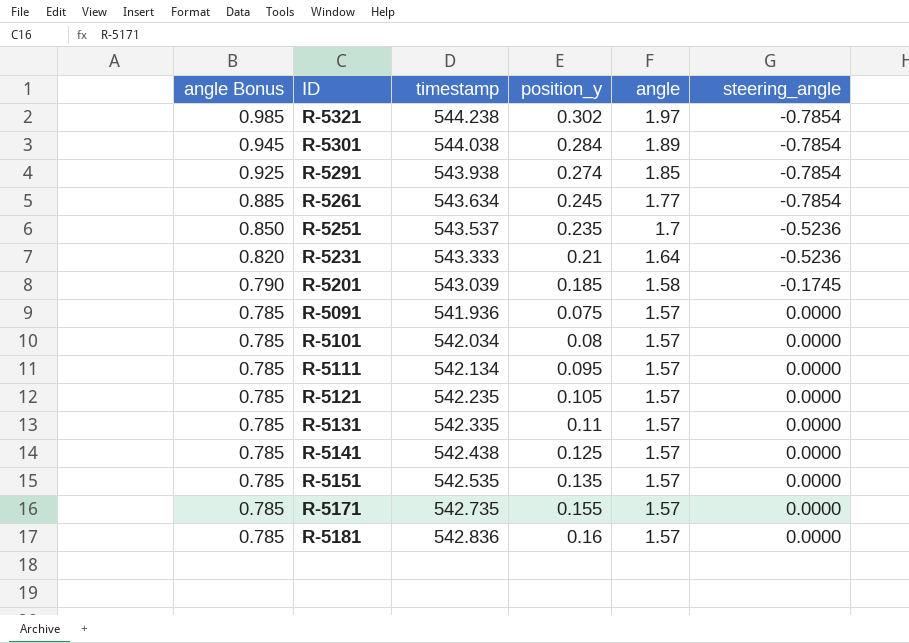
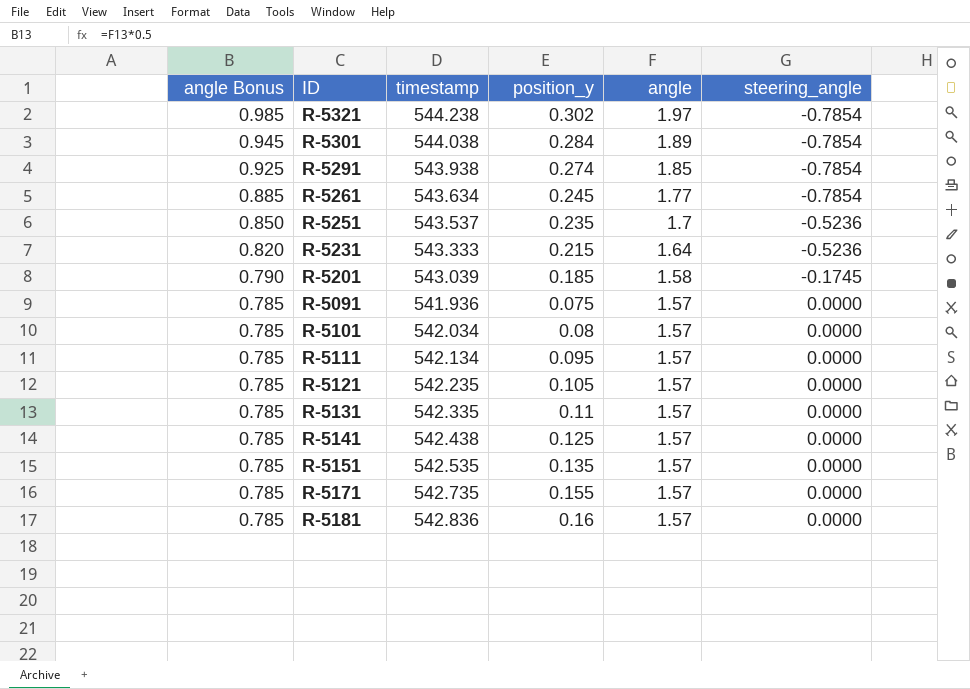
R-5231 | position_y: 0.21 -> 0.215

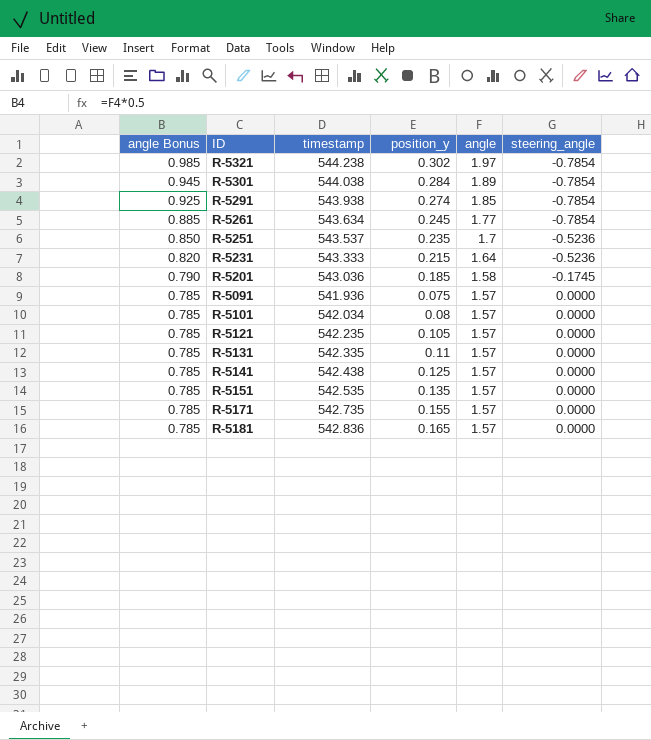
row R-5111: 0.785 | 542.134 | 0.095 | 1.57 | 0.0000 -> none
R-5201 | timestamp: 543.039 -> 543.036
R-5181 | position_y: 0.16 -> 0.165

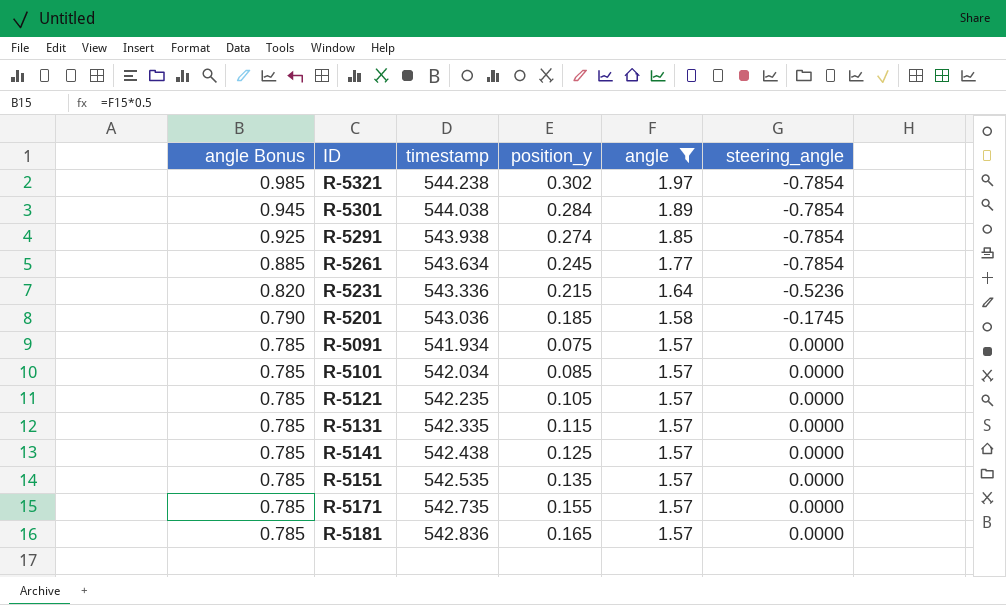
filter: none -> angle != 1.7
R-5231 | timestamp: 543.333 -> 543.336
R-5091 | timestamp: 541.936 -> 541.934
R-5101 | position_y: 0.08 -> 0.085
R-5131 | position_y: 0.11 -> 0.115

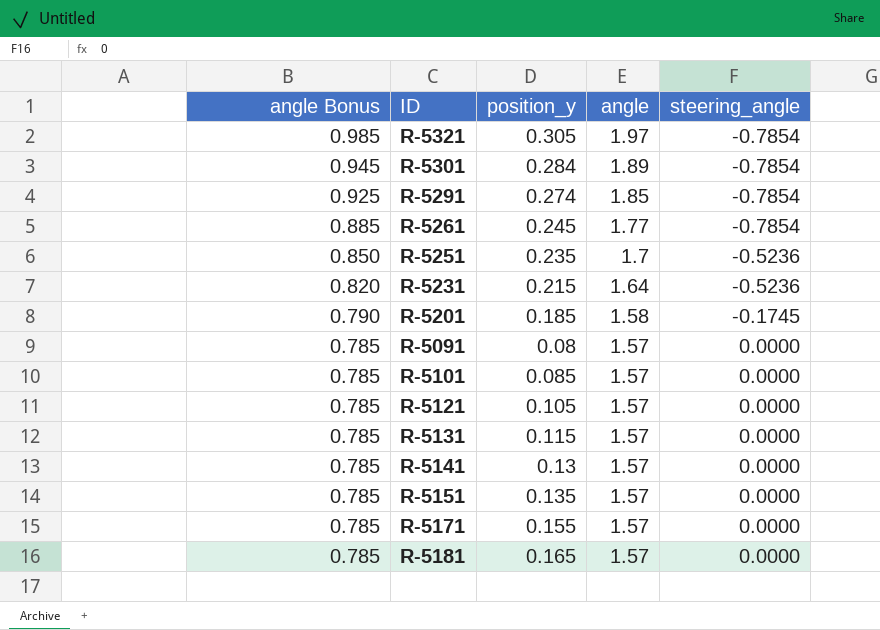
filter: angle != 1.7 -> none
column timestamp | position: 3 -> none
R-5321 | position_y: 0.302 -> 0.305
R-5091 | position_y: 0.075 -> 0.08
R-5141 | position_y: 0.125 -> 0.13

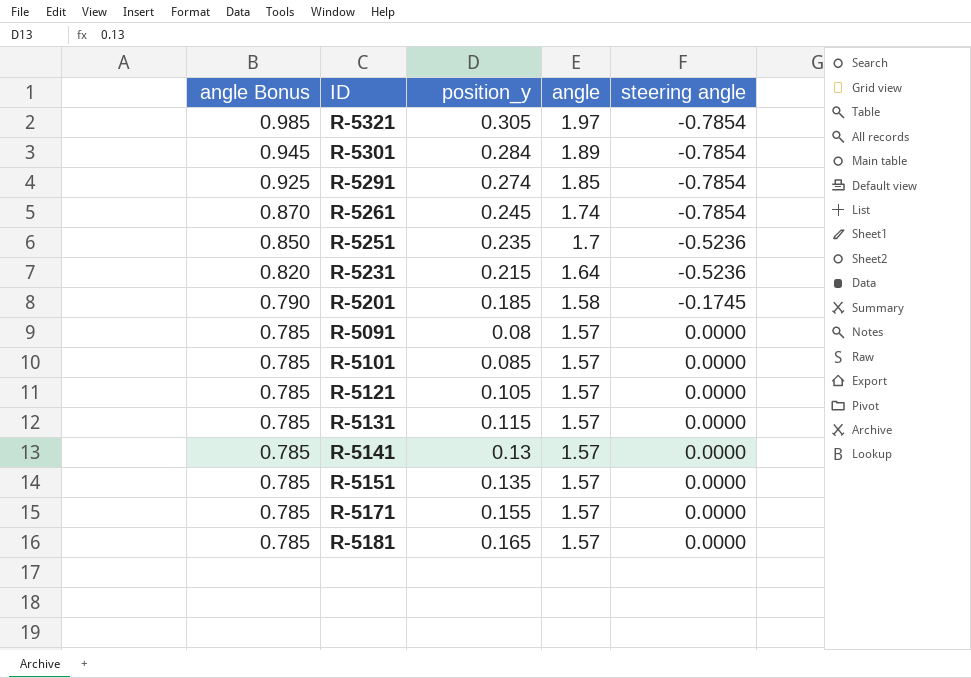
column name: steering_angle -> steering angle
R-5261 | angle Bonus: 0.885 -> 0.870
R-5261 | angle: 1.77 -> 1.74

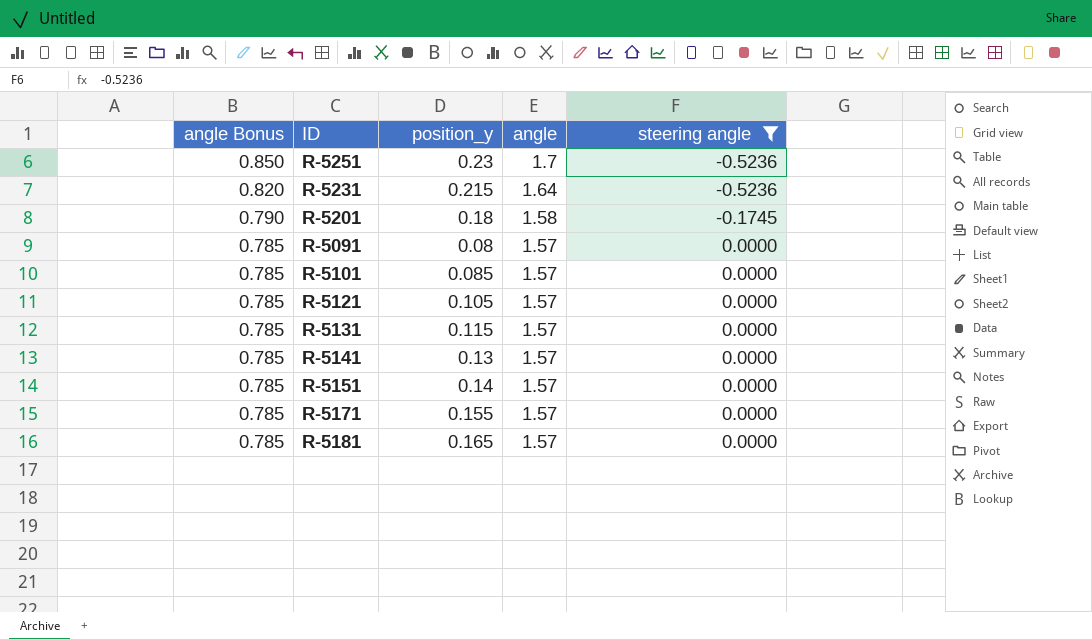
filter: none -> steering angle != -0.7854
R-5251 | position_y: 0.235 -> 0.23
R-5201 | position_y: 0.185 -> 0.18
R-5151 | position_y: 0.135 -> 0.14

